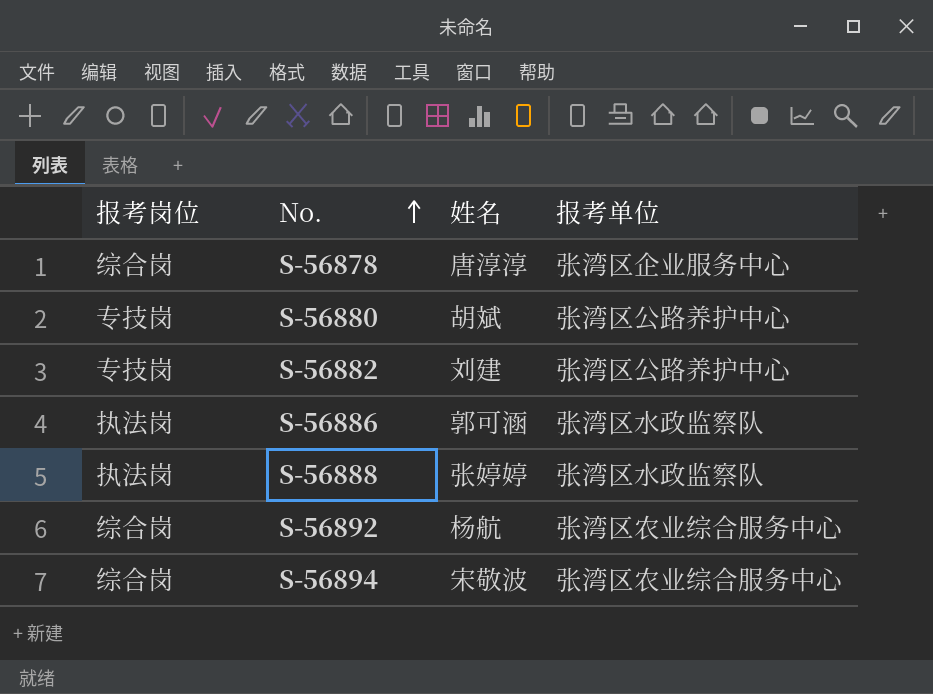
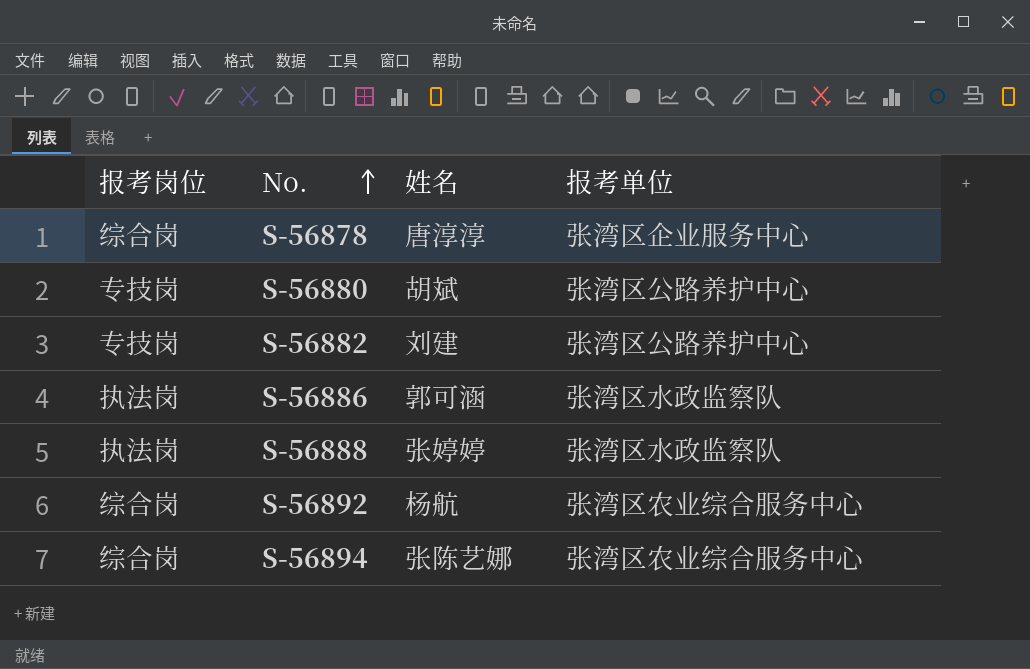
S-56894 | 姓名: 宋敬波 -> 张陈艺娜

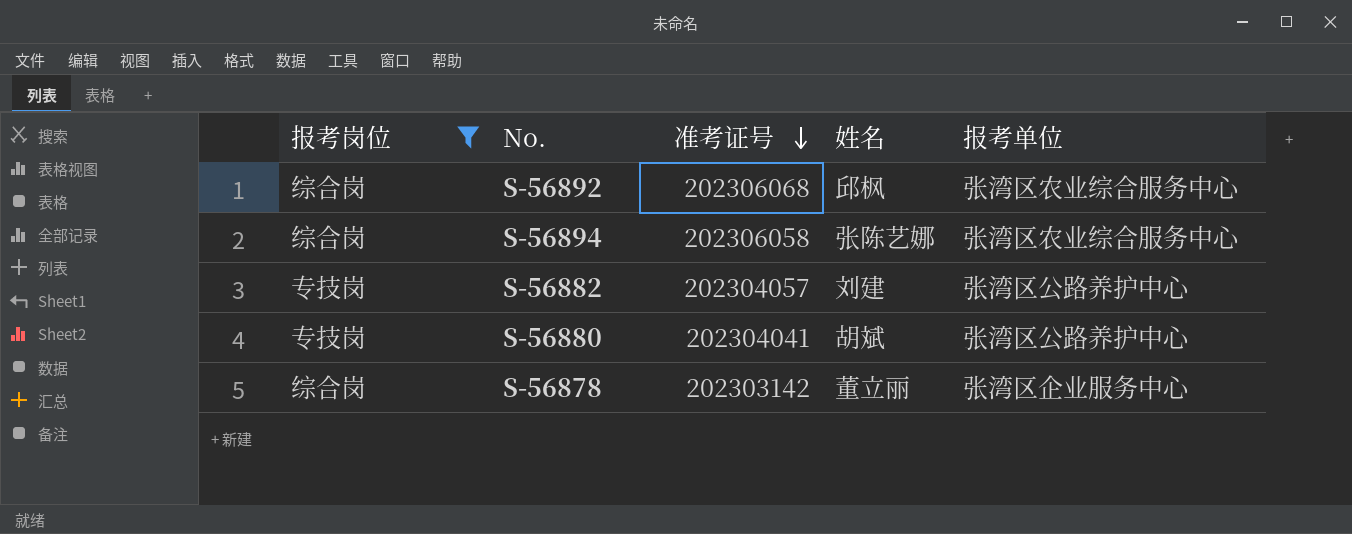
filter: none -> 报考岗位 != 执法岗
row order: No. ascending -> 准考证号 descending
column 准考证号 | position: none -> 3
S-56892 | 姓名: 杨航 -> 邱枫
S-56878 | 姓名: 唐淳淳 -> 董立丽

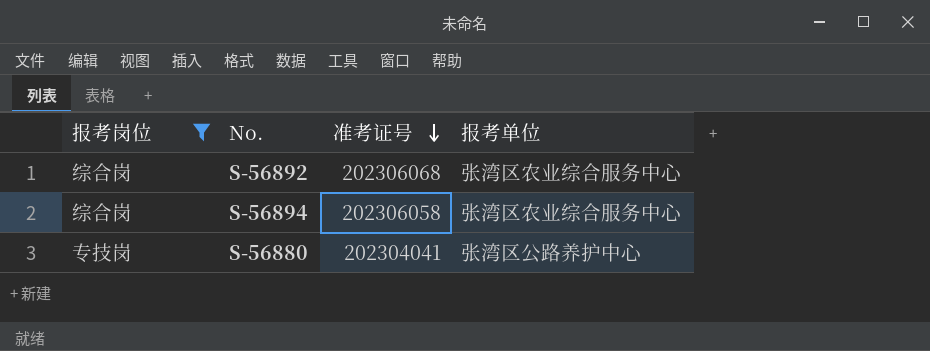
column 姓名 | position: 4 -> none
row S-56882: 专技岗 | 202304057 | 刘建 | 张湾区公路养护中心 -> none
row S-56878: 综合岗 | 202303142 | 董立丽 | 张湾区企业服务中心 -> none

